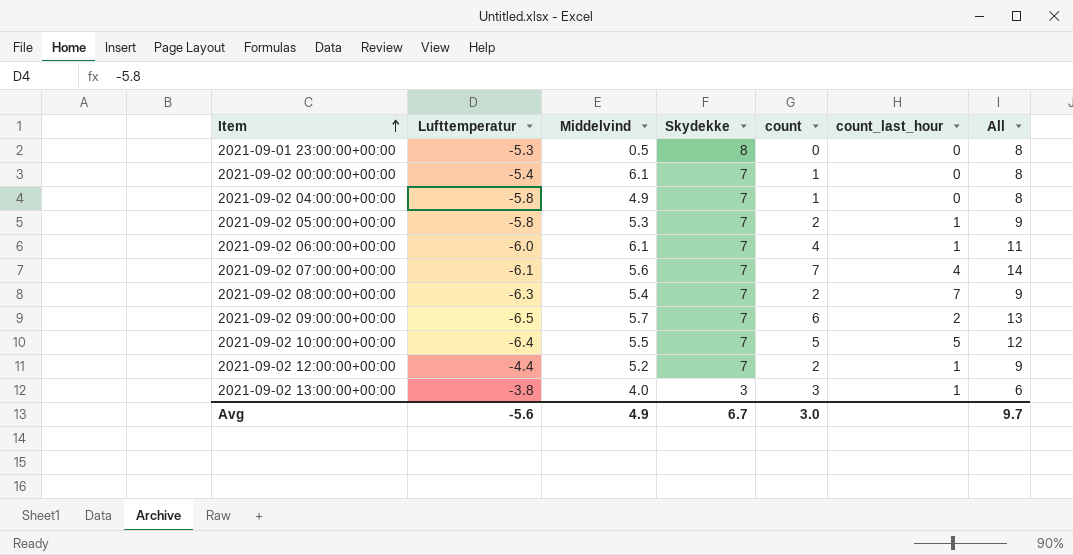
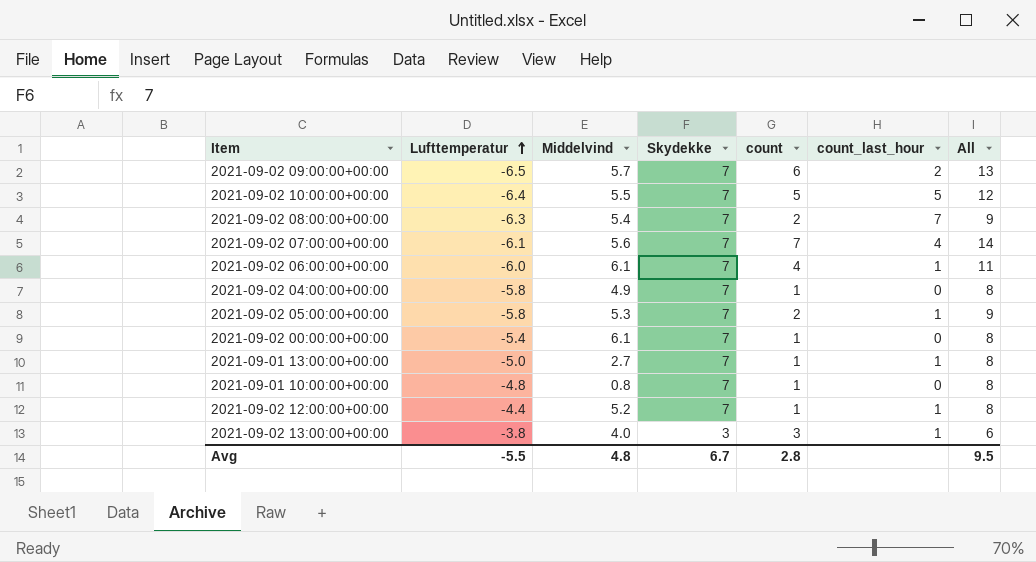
row order: Item ascending -> Lufttemperatur ascending
row 2021-09-01 23:00:00+00:00: -5.3 | 0.5 | 8 | 0 | 0 | 8 -> none
row 2021-09-01 13:00:00+00:00: none -> -5.0 | 2.7 | 7 | 1 | 1 | 8
row 2021-09-01 10:00:00+00:00: none -> -4.8 | 0.8 | 7 | 1 | 0 | 8
2021-09-02 12:00:00+00:00 | count: 2 -> 1
2021-09-02 12:00:00+00:00 | All: 9 -> 8
Avg | Lufttemperatur: -5.6 -> -5.5
Avg | Middelvind: 4.9 -> 4.8
Avg | count: 3.0 -> 2.8
Avg | All: 9.7 -> 9.5

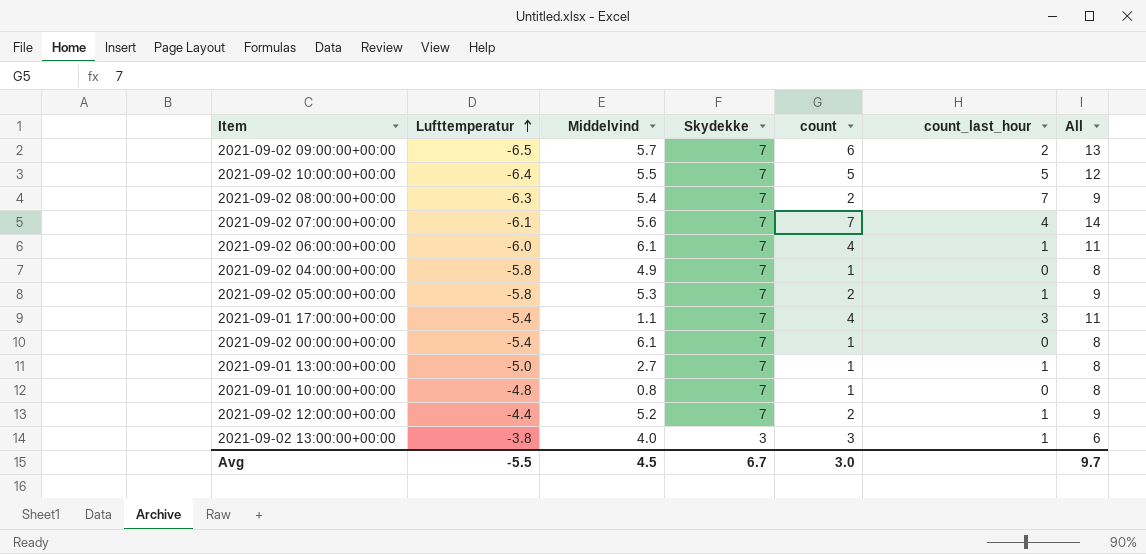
row 2021-09-01 17:00:00+00:00: none -> -5.4 | 1.1 | 7 | 4 | 3 | 11
2021-09-02 12:00:00+00:00 | count: 1 -> 2
2021-09-02 12:00:00+00:00 | All: 8 -> 9
Avg | Middelvind: 4.8 -> 4.5
Avg | count: 2.8 -> 3.0
Avg | All: 9.5 -> 9.7

